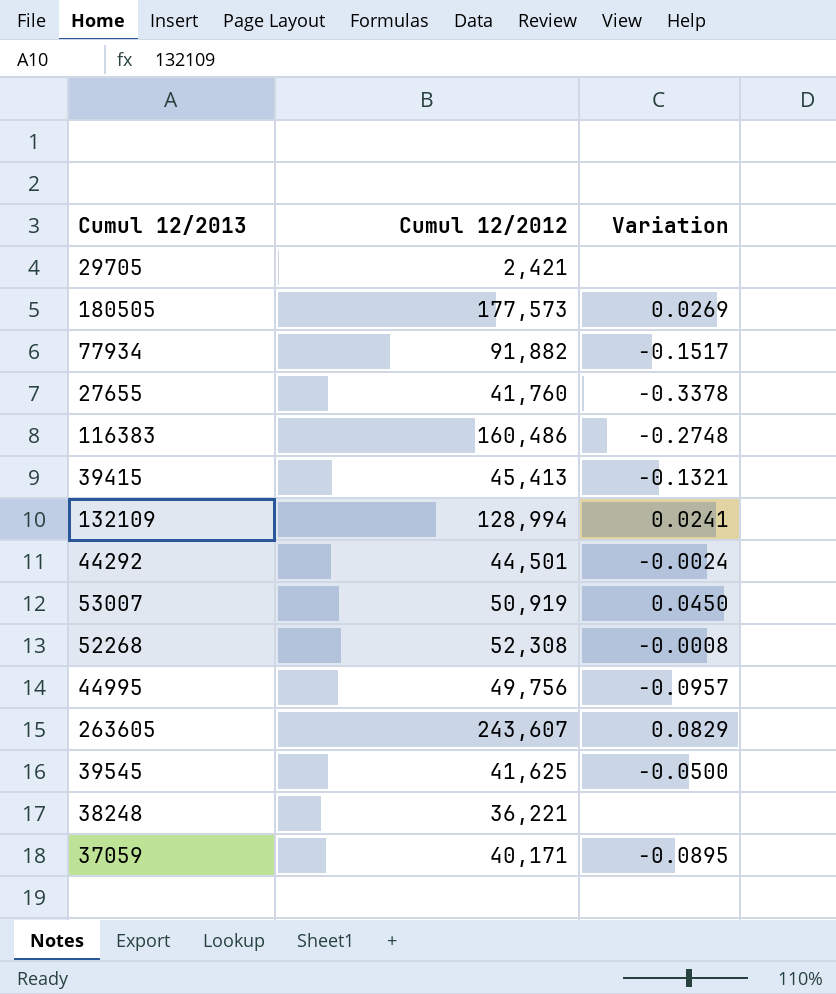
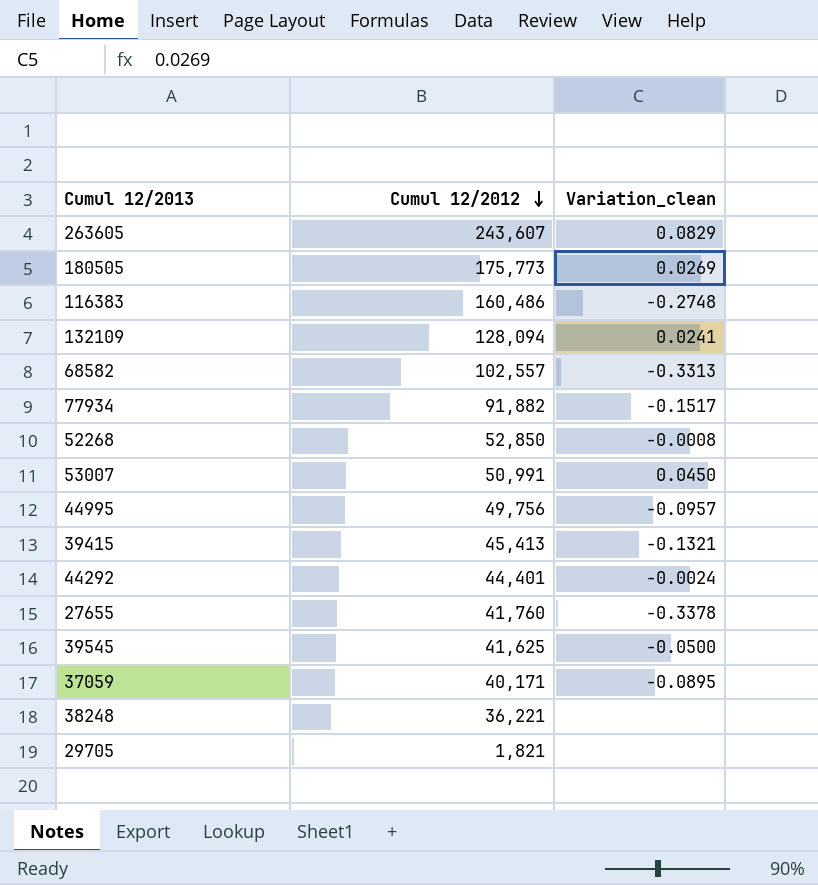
row order: none -> Cumul 12/2012 descending
column name: Variation -> Variation_clean
180505 | Cumul 12/2012: 177,573 -> 175,773
132109 | Cumul 12/2012: 128,994 -> 128,094
row 68582: none -> 102,557 | -0.3313
52268 | Cumul 12/2012: 52,308 -> 52,850
53007 | Cumul 12/2012: 50,919 -> 50,991
44292 | Cumul 12/2012: 44,501 -> 44,401
29705 | Cumul 12/2012: 2,421 -> 1,821

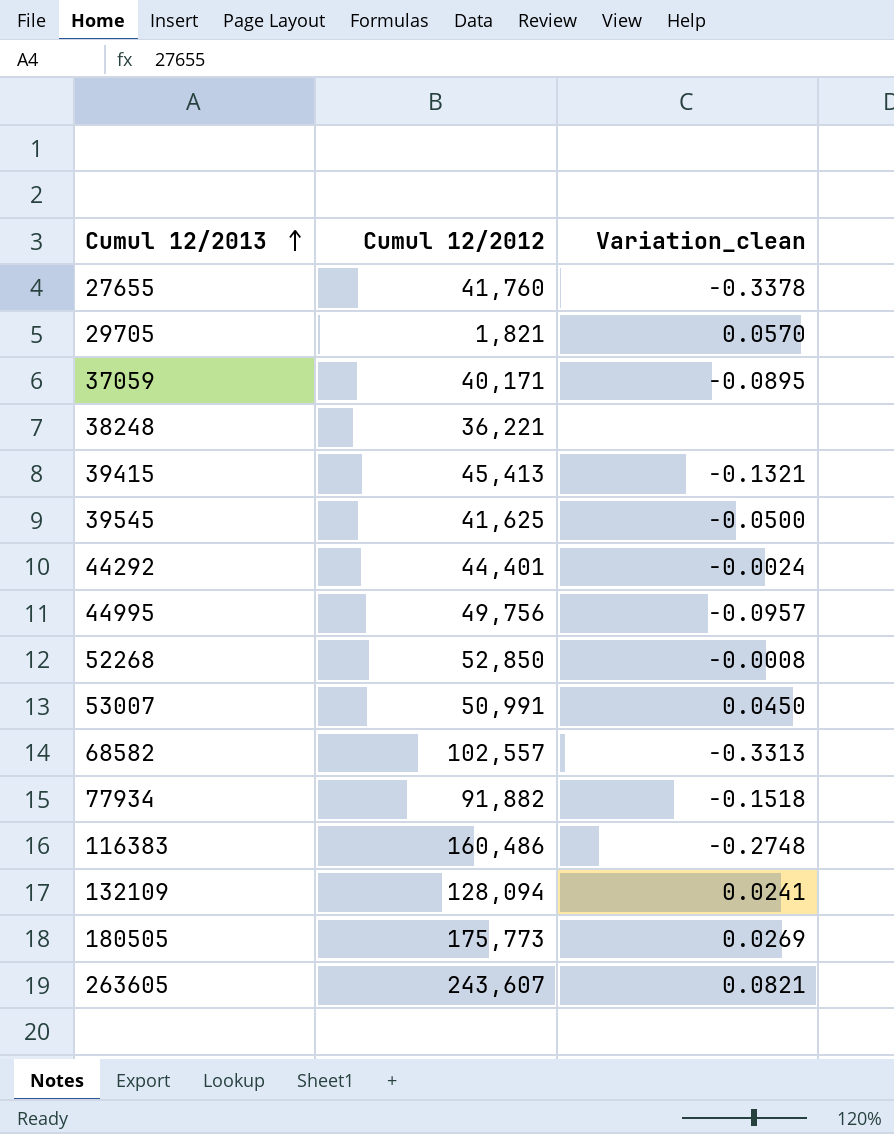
row order: Cumul 12/2012 descending -> Cumul 12/2013 ascending
29705 | Variation_clean: none -> 0.0570
77934 | Variation_clean: -0.1517 -> -0.1518
263605 | Variation_clean: 0.0829 -> 0.0821

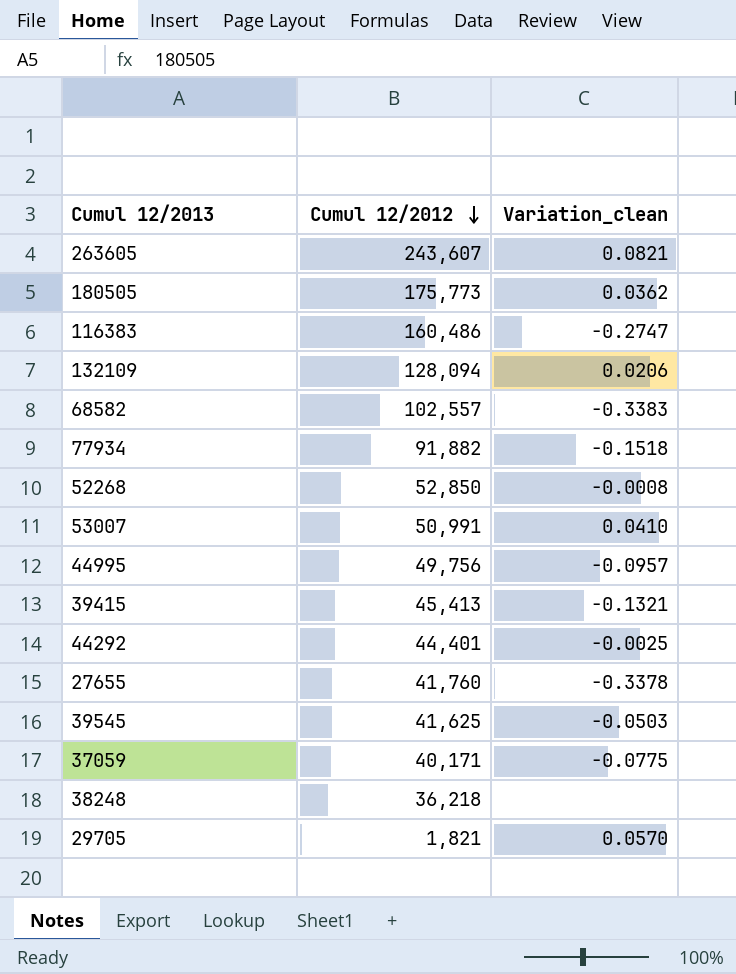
row order: Cumul 12/2013 ascending -> Cumul 12/2012 descending
180505 | Variation_clean: 0.0269 -> 0.0362
116383 | Variation_clean: -0.2748 -> -0.2747
132109 | Variation_clean: 0.0241 -> 0.0206
68582 | Variation_clean: -0.3313 -> -0.3383
53007 | Variation_clean: 0.0450 -> 0.0410
44292 | Variation_clean: -0.0024 -> -0.0025
39545 | Variation_clean: -0.0500 -> -0.0503
37059 | Variation_clean: -0.0895 -> -0.0775
38248 | Cumul 12/2012: 36,221 -> 36,218

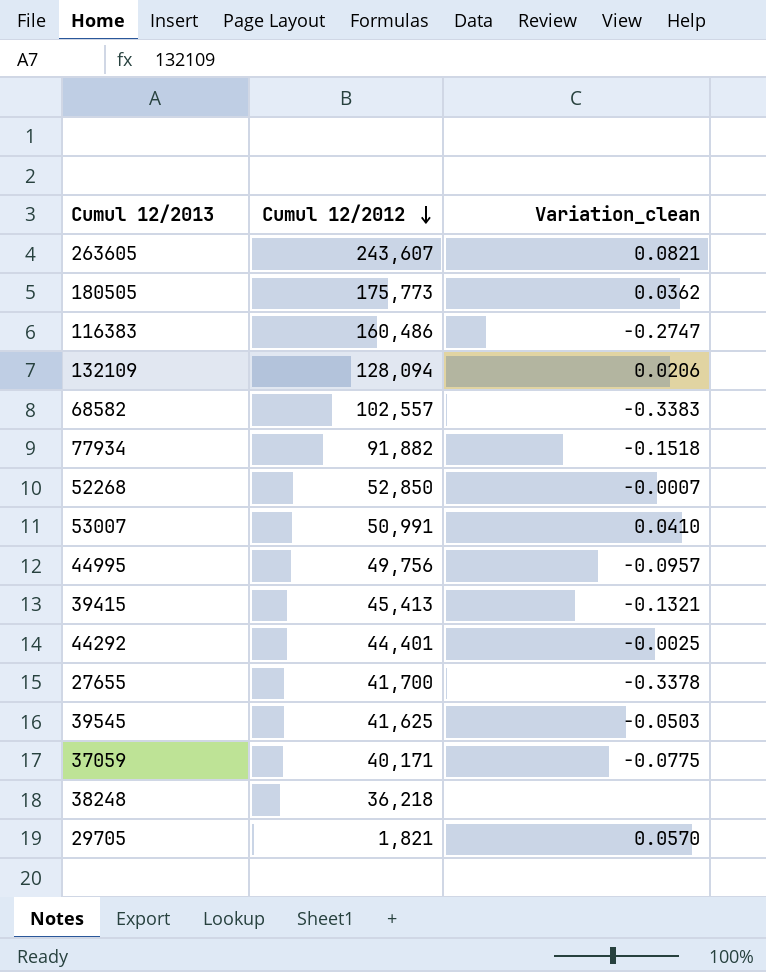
52268 | Variation_clean: -0.0008 -> -0.0007
27655 | Cumul 12/2012: 41,760 -> 41,700

